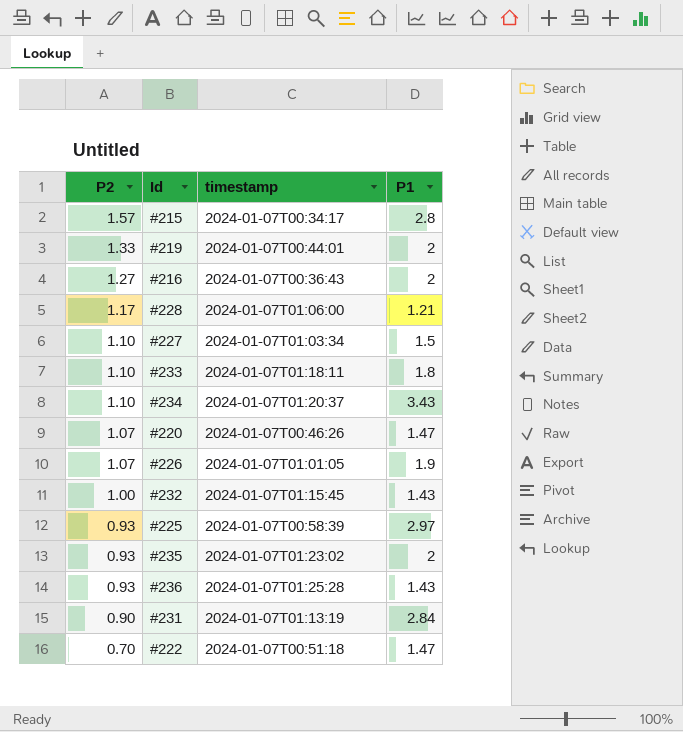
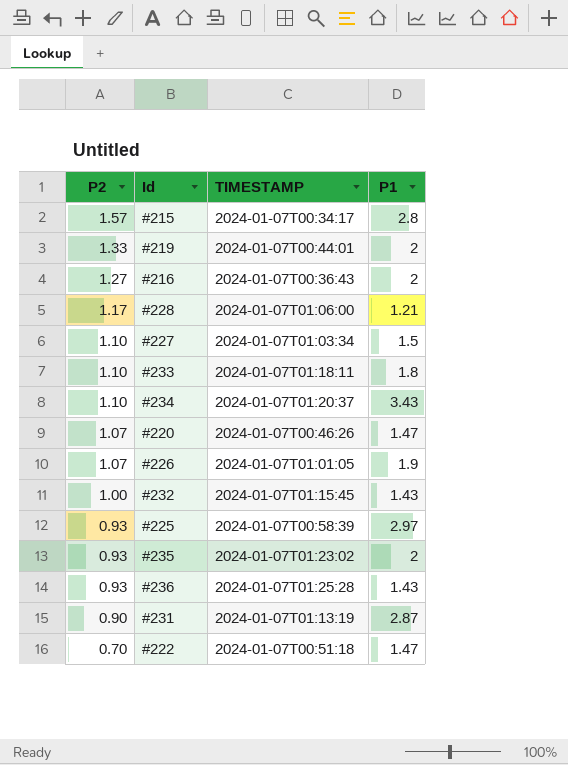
column name: timestamp -> TIMESTAMP
#231 | P1: 2.84 -> 2.87

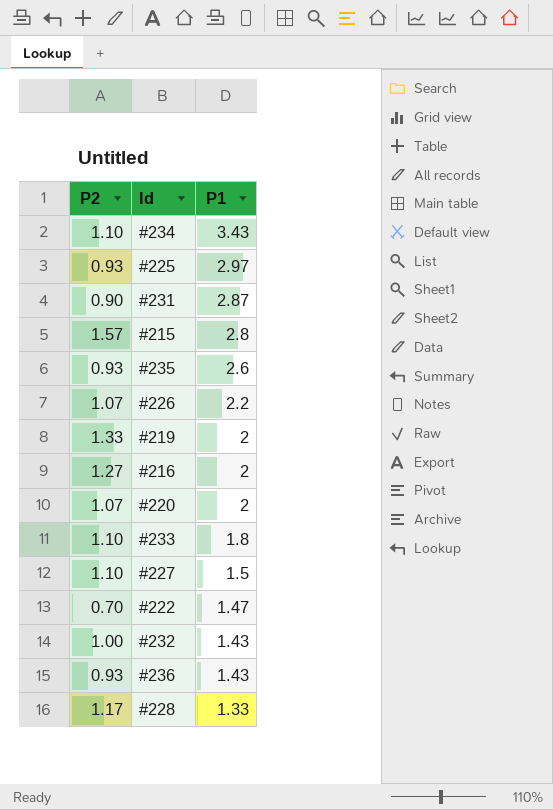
row order: P2 descending -> P1 descending
column TIMESTAMP | position: 3 -> none
#235 | P1: 2 -> 2.6
#226 | P1: 1.9 -> 2.2
#220 | P1: 1.47 -> 2
#228 | P1: 1.21 -> 1.33

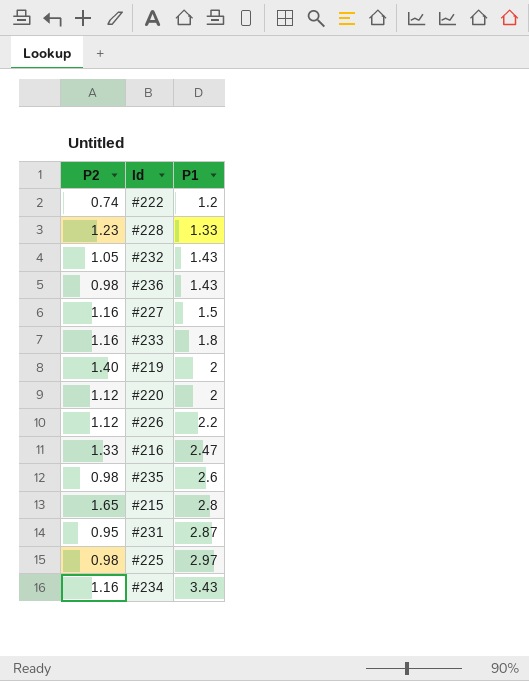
row order: P1 descending -> P1 ascending
#222 | P2: 0.70 -> 0.74
#222 | P1: 1.47 -> 1.2
#228 | P2: 1.17 -> 1.23
#232 | P2: 1.00 -> 1.05
#236 | P2: 0.93 -> 0.98
#227 | P2: 1.10 -> 1.16
#233 | P2: 1.10 -> 1.16
#219 | P2: 1.33 -> 1.40
#220 | P2: 1.07 -> 1.12
#226 | P2: 1.07 -> 1.12
#216 | P2: 1.27 -> 1.33
#216 | P1: 2 -> 2.47
#235 | P2: 0.93 -> 0.98
#215 | P2: 1.57 -> 1.65
#231 | P2: 0.90 -> 0.95
#225 | P2: 0.93 -> 0.98
#234 | P2: 1.10 -> 1.16

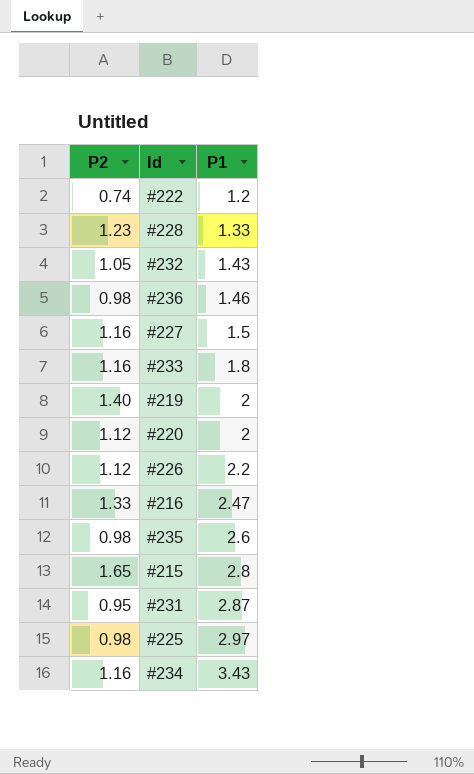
#236 | P1: 1.43 -> 1.46

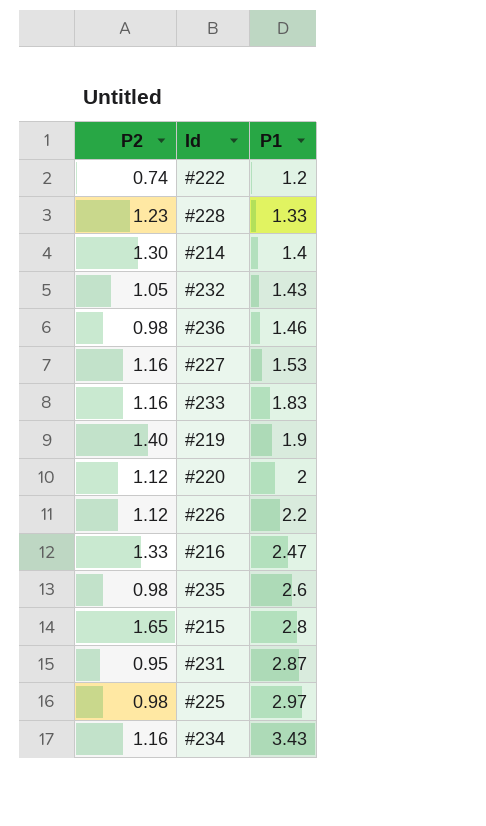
row #214: none -> 1.30 | 1.4
#227 | P1: 1.5 -> 1.53
#233 | P1: 1.8 -> 1.83
#219 | P1: 2 -> 1.9

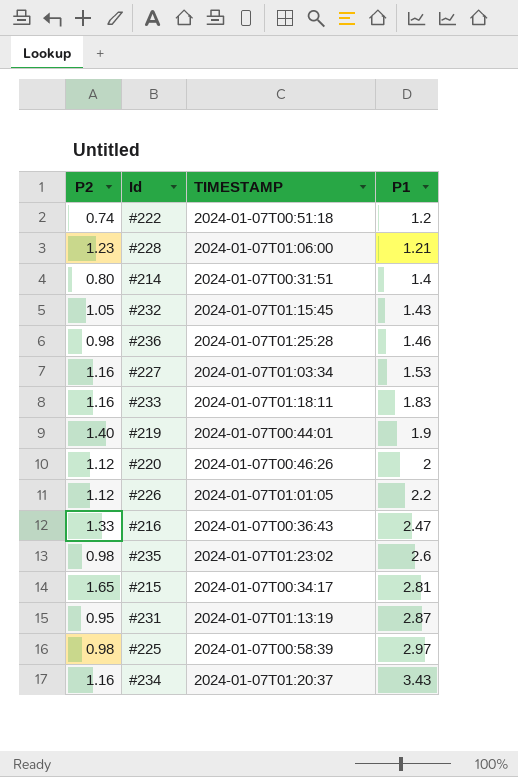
column TIMESTAMP | position: none -> 3
#228 | P1: 1.33 -> 1.21
#214 | P2: 1.30 -> 0.80
#215 | P1: 2.8 -> 2.81

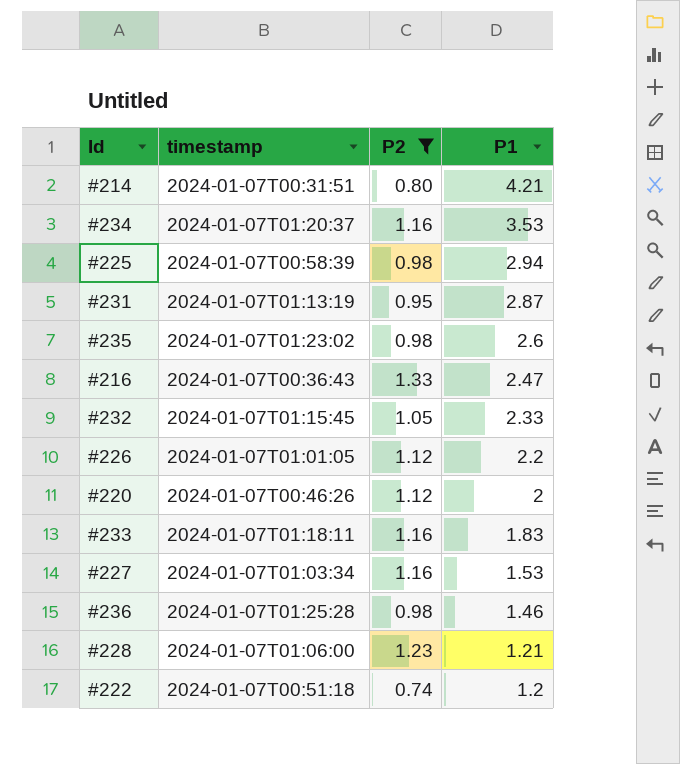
filter: none -> P2 <= 1.33
row order: P1 ascending -> P1 descending
column name: TIMESTAMP -> timestamp
column P2 | position: 1 -> 3
#214 | P1: 1.4 -> 4.21
#234 | P1: 3.43 -> 3.53
#225 | P1: 2.97 -> 2.94
#232 | P1: 1.43 -> 2.33

